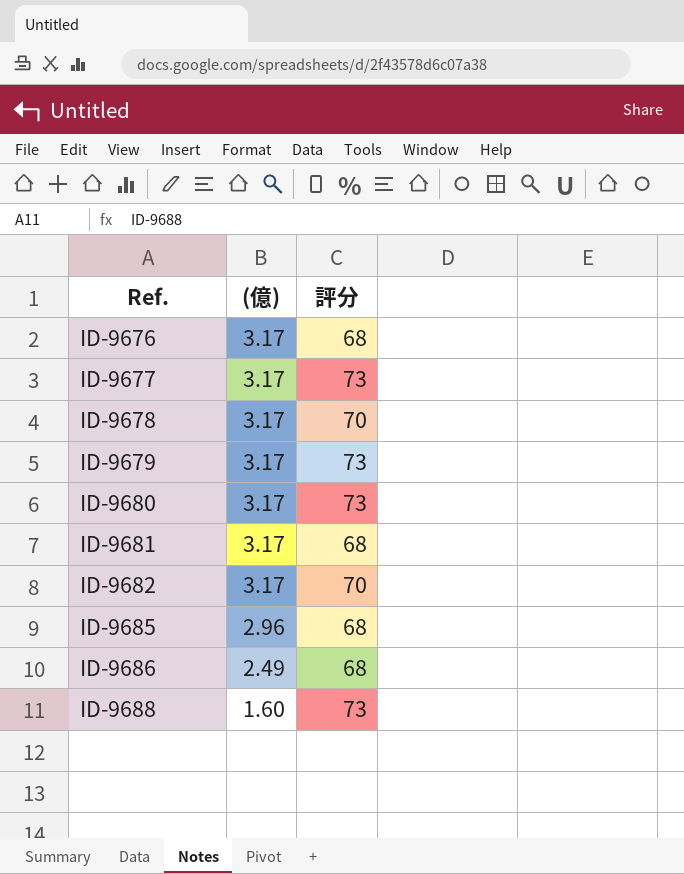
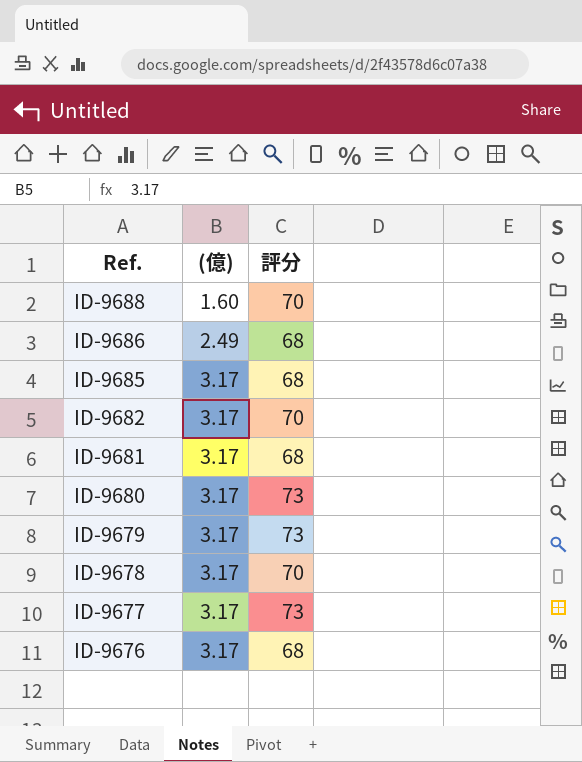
row order: Ref. ascending -> Ref. descending
ID-9688 | 評分: 73 -> 70
ID-9685 | (億): 2.96 -> 3.17

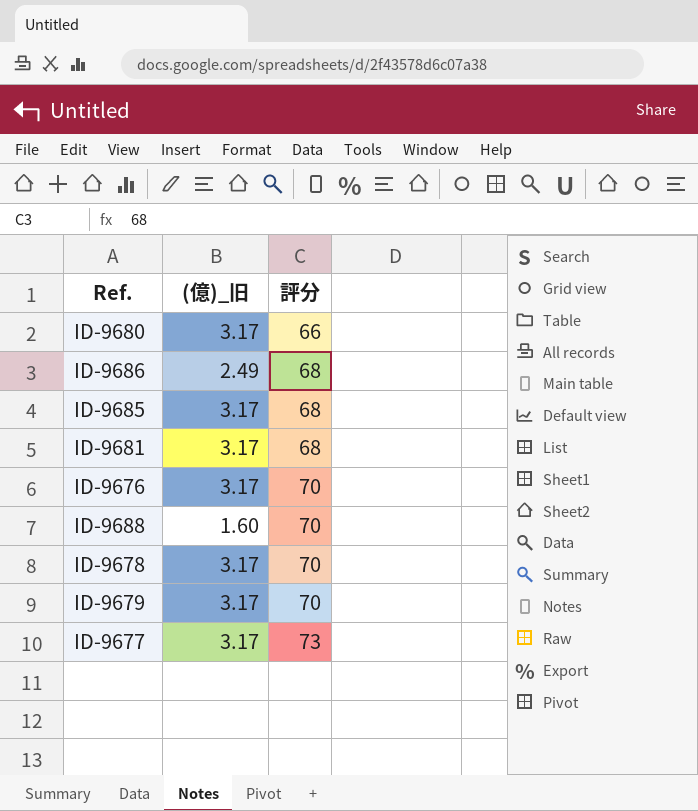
row order: Ref. descending -> 評分 ascending
column name: (億) -> (億)_旧
row ID-9682: 3.17 | 70 -> none
ID-9680 | 評分: 73 -> 66
ID-9676 | 評分: 68 -> 70
ID-9679 | 評分: 73 -> 70

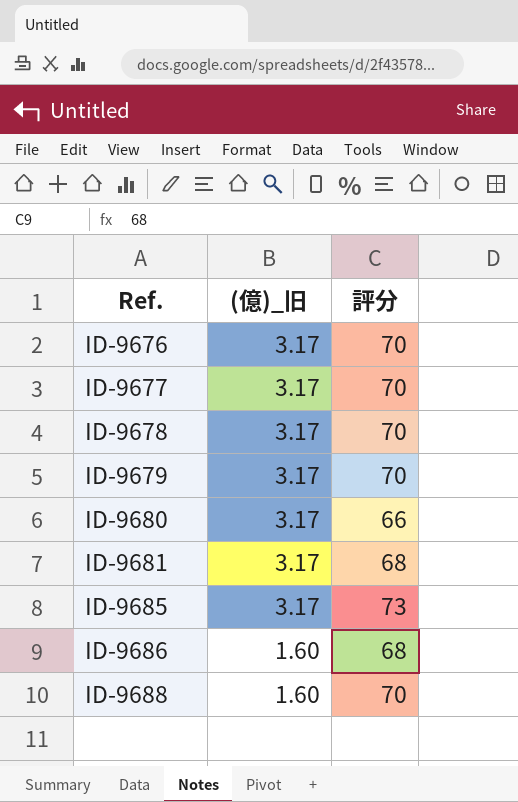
row order: 評分 ascending -> Ref. ascending
ID-9677 | 評分: 73 -> 70
ID-9685 | 評分: 68 -> 73
ID-9686 | (億)_旧: 2.49 -> 1.60

